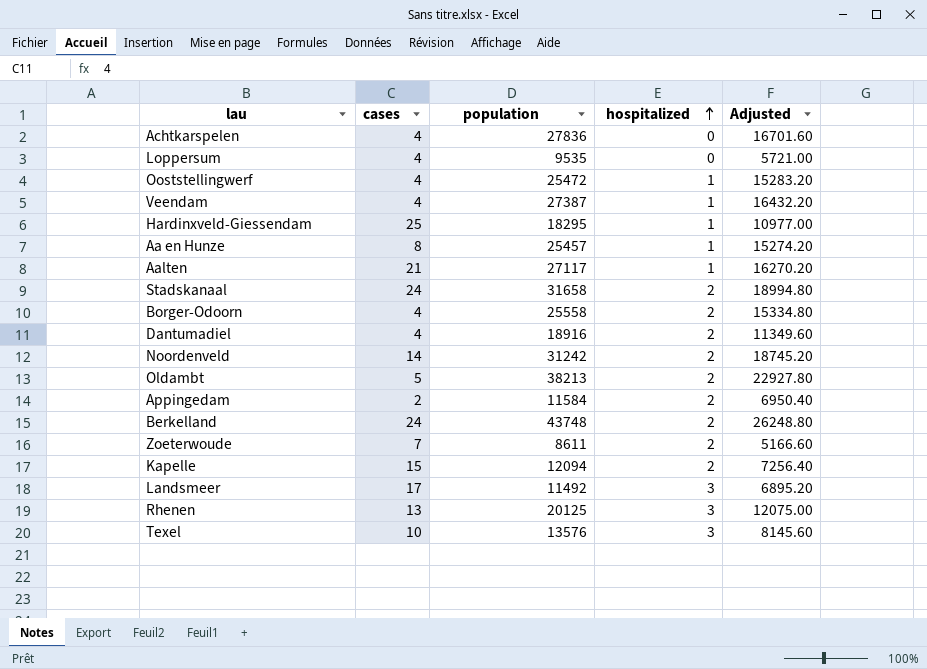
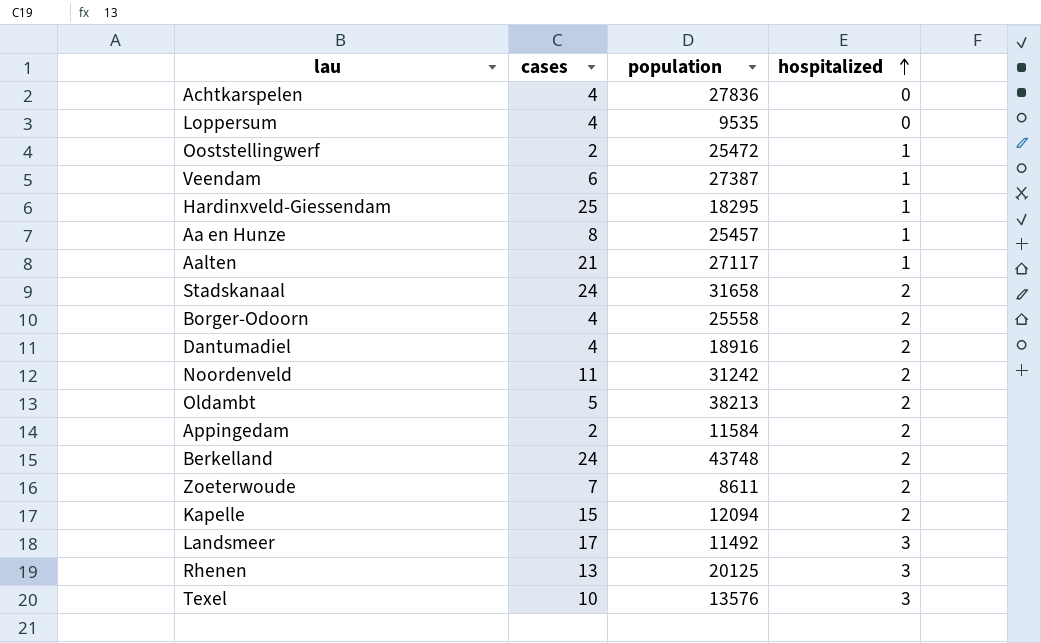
column Adjusted | formula: [population] * 0.6 -> none
Ooststellingwerf | cases: 4 -> 2
Veendam | cases: 4 -> 6
Noordenveld | cases: 14 -> 11

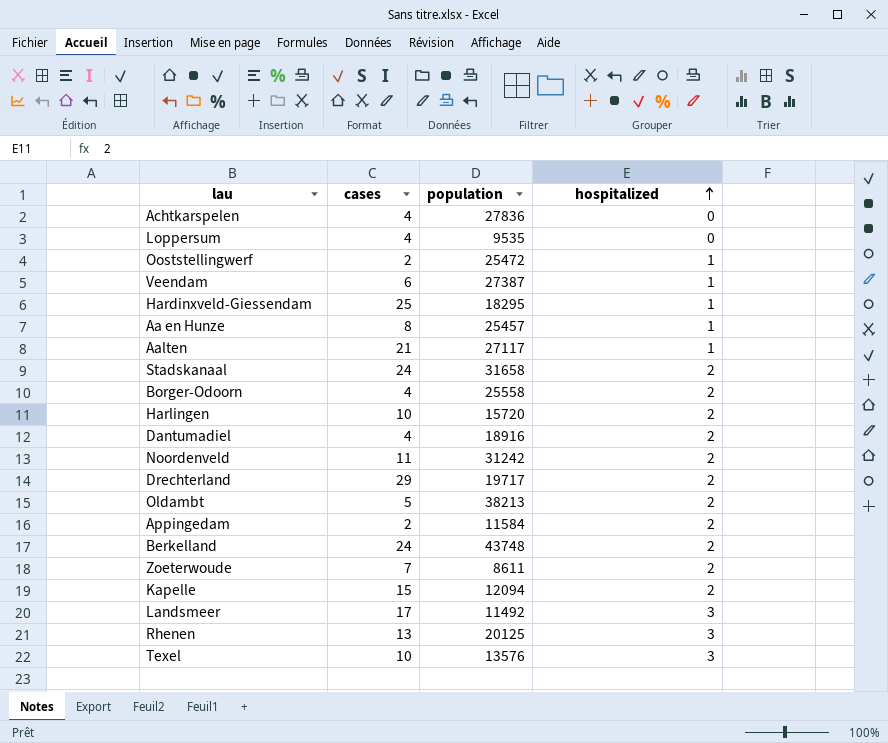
row Harlingen: none -> 10 | 15720 | 2
row Drechterland: none -> 29 | 19717 | 2

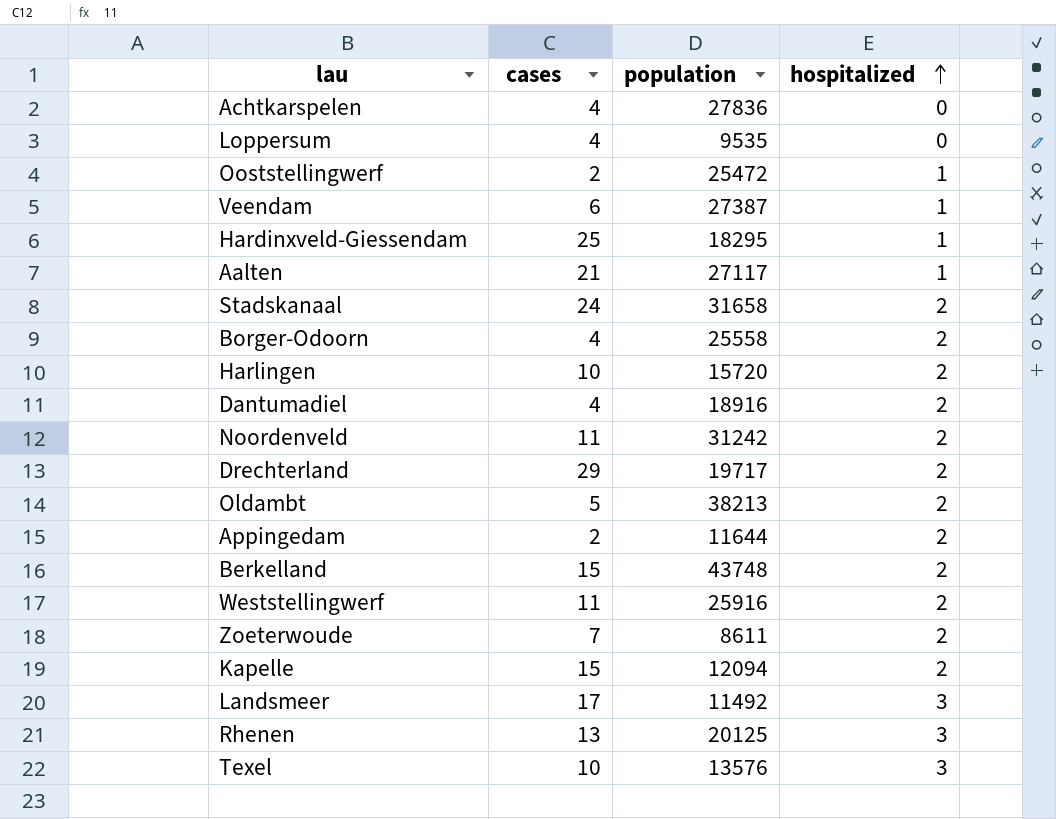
row Aa en Hunze: 8 | 25457 | 1 -> none
Appingedam | population: 11584 -> 11644
Berkelland | cases: 24 -> 15
row Weststellingwerf: none -> 11 | 25916 | 2

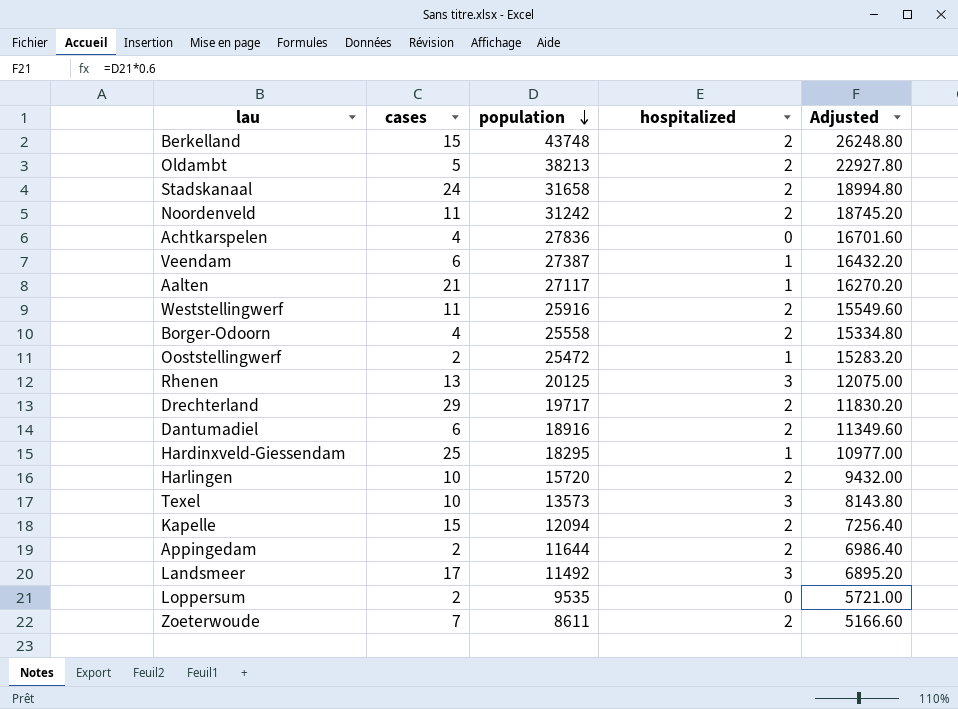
row order: hospitalized ascending -> population descending
column Adjusted | formula: none -> [population] * 0.6
Dantumadiel | cases: 4 -> 6
Texel | population: 13576 -> 13573
Loppersum | cases: 4 -> 2

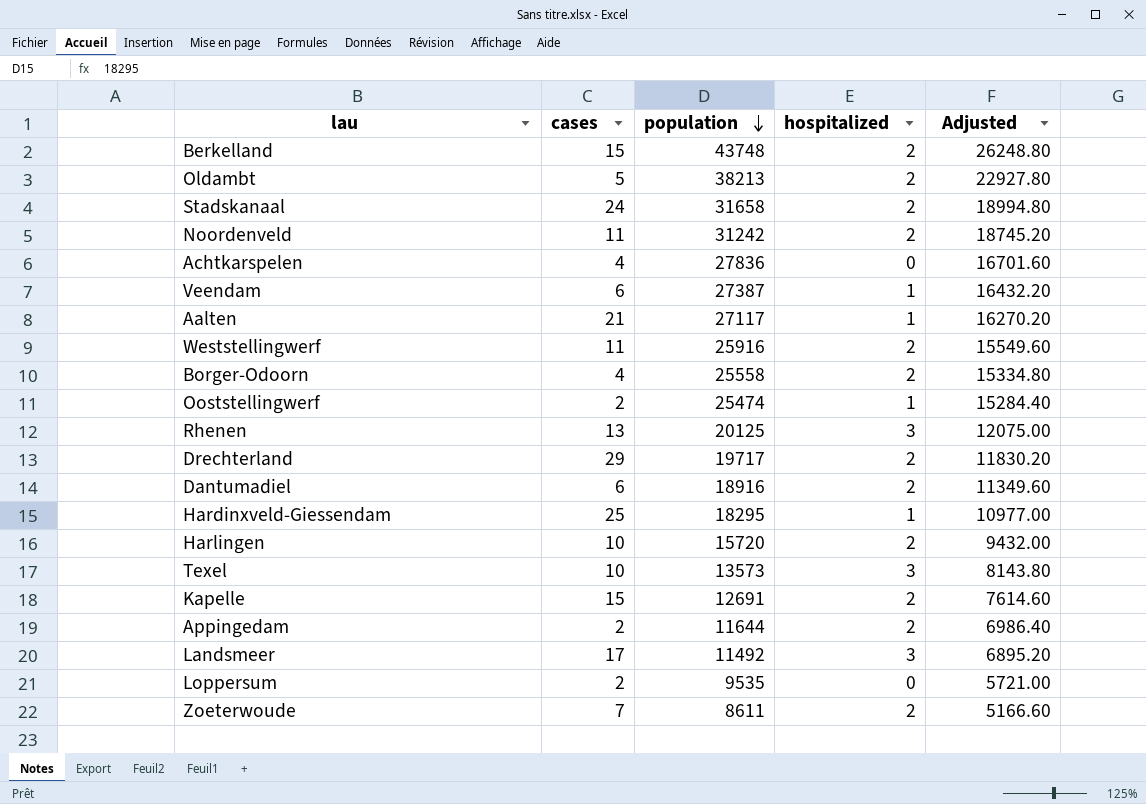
Ooststellingwerf | population: 25472 -> 25474
Ooststellingwerf | Adjusted: 15283.20 -> 15284.40
Kapelle | population: 12094 -> 12691
Kapelle | Adjusted: 7256.40 -> 7614.60

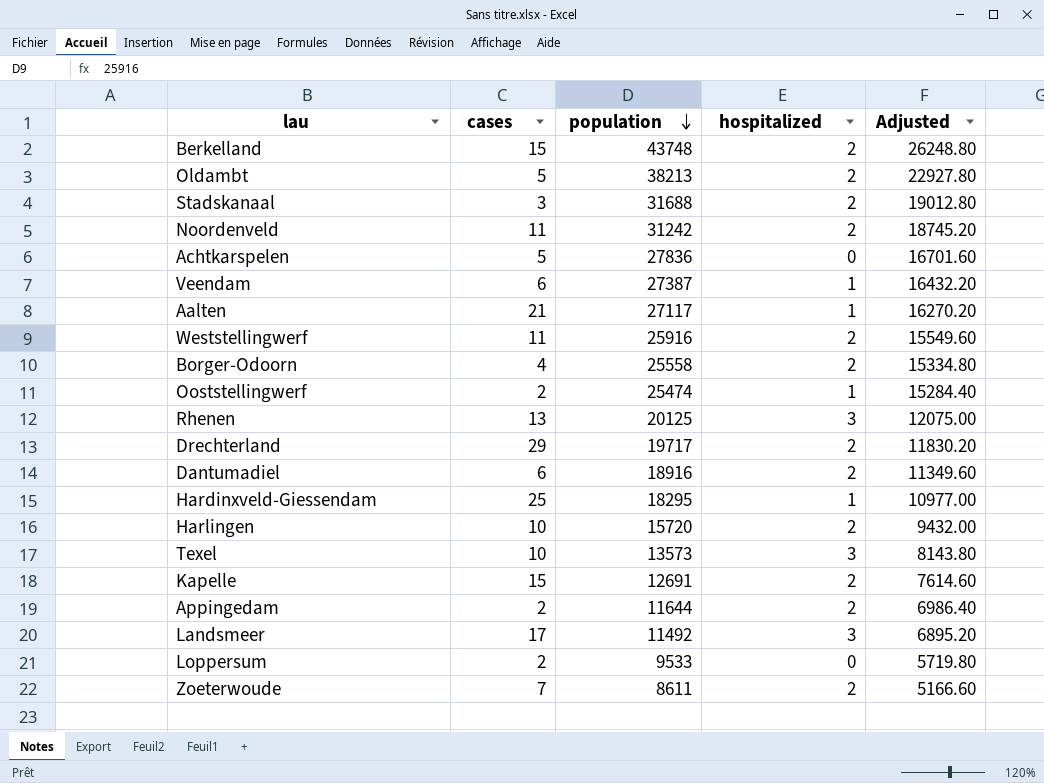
Stadskanaal | cases: 24 -> 3
Stadskanaal | population: 31658 -> 31688
Stadskanaal | Adjusted: 18994.80 -> 19012.80
Achtkarspelen | cases: 4 -> 5
Loppersum | population: 9535 -> 9533
Loppersum | Adjusted: 5721.00 -> 5719.80

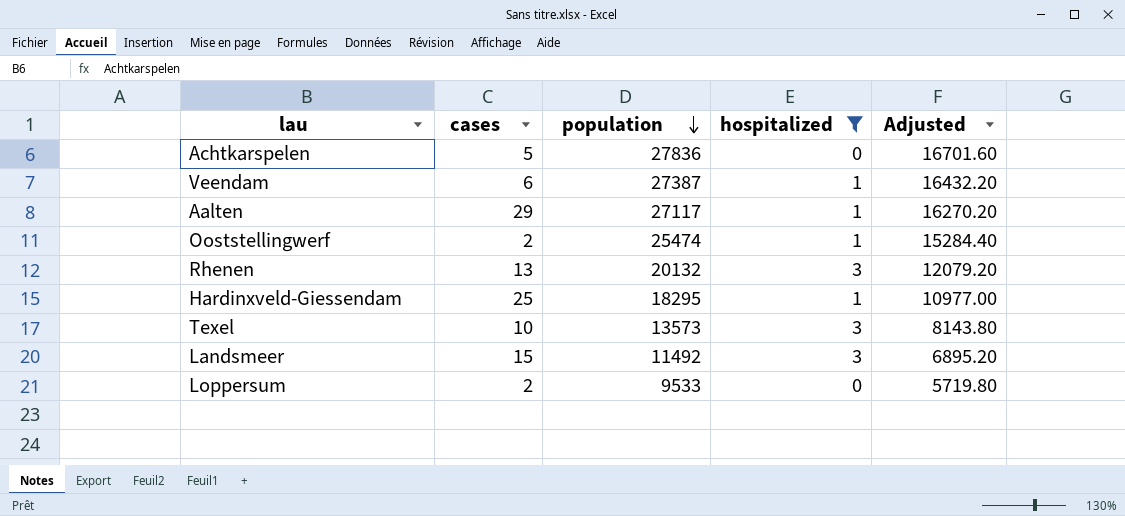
filter: none -> hospitalized != 2
Aalten | cases: 21 -> 29
Rhenen | population: 20125 -> 20132
Rhenen | Adjusted: 12075.00 -> 12079.20
Landsmeer | cases: 17 -> 15

